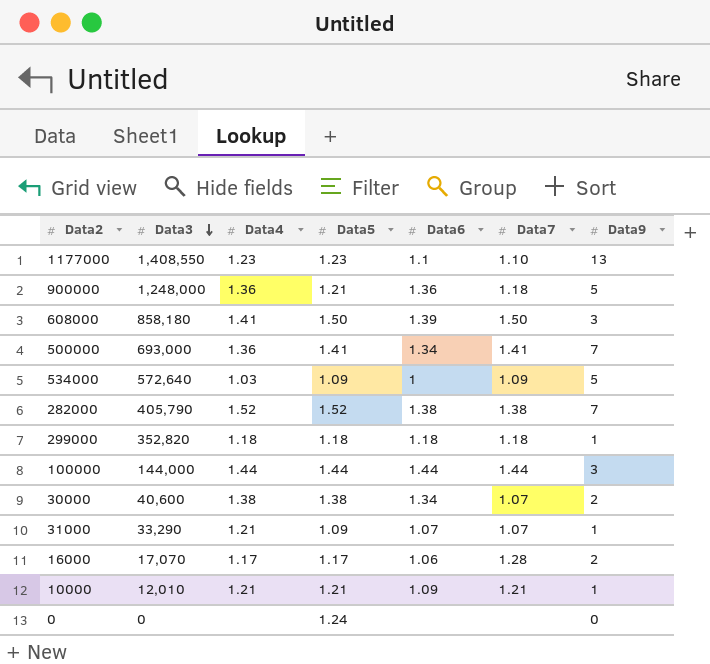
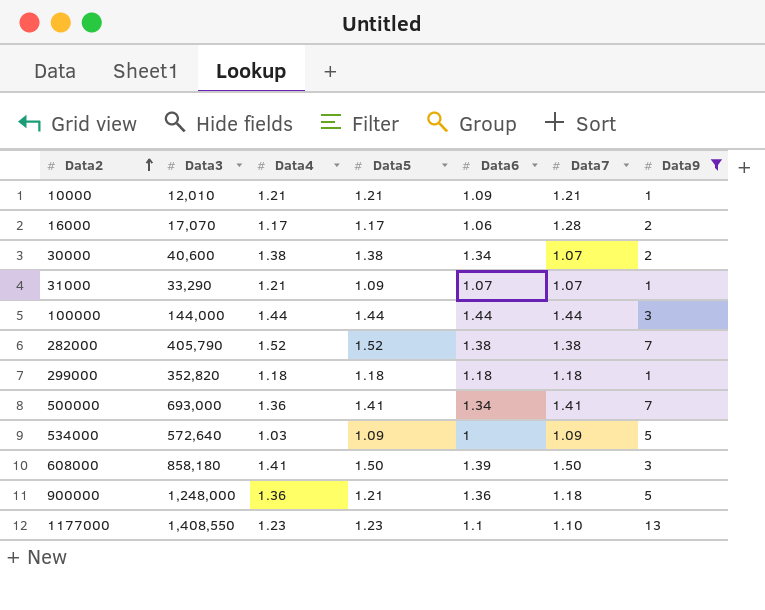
filter: none -> Data9 != 0
row order: Data3 descending -> Data2 ascending

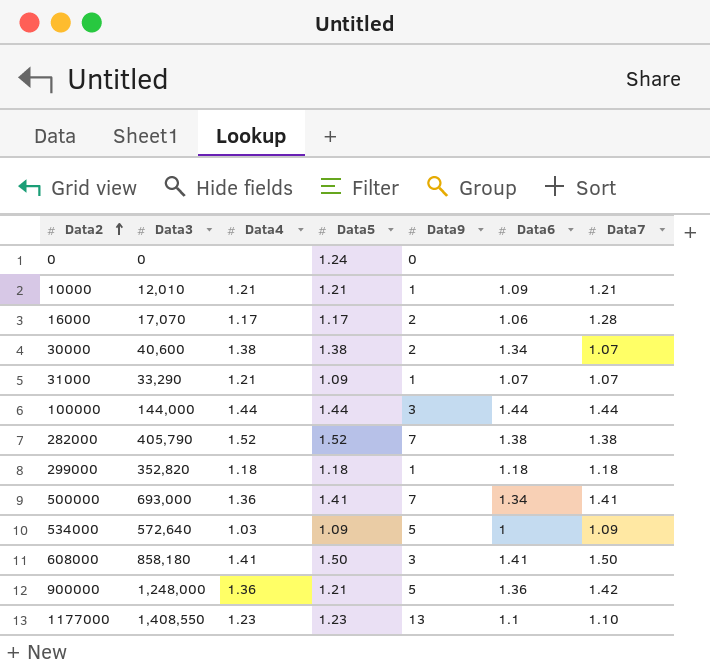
filter: Data9 != 0 -> none
column Data9 | position: 7 -> 5
608000 | Data6: 1.39 -> 1.41
900000 | Data7: 1.18 -> 1.42

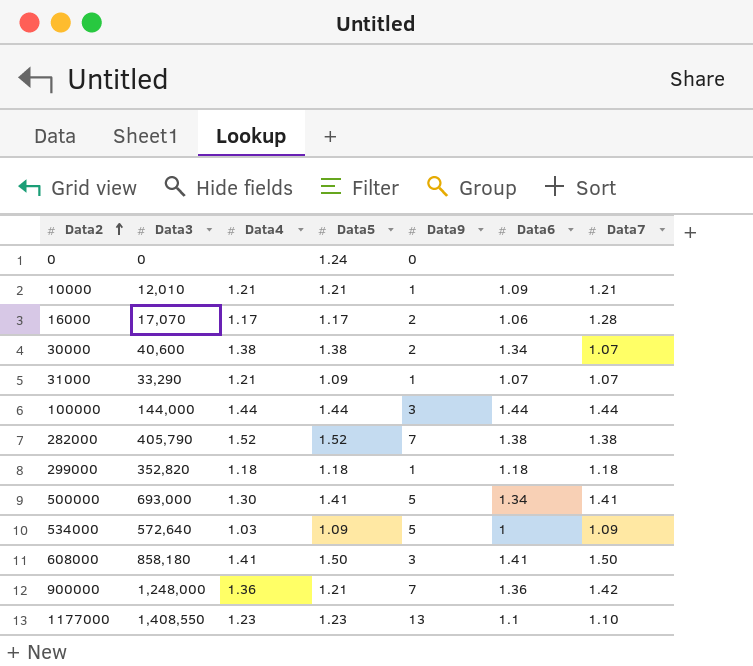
500000 | Data4: 1.36 -> 1.30
500000 | Data9: 7 -> 5
900000 | Data9: 5 -> 7

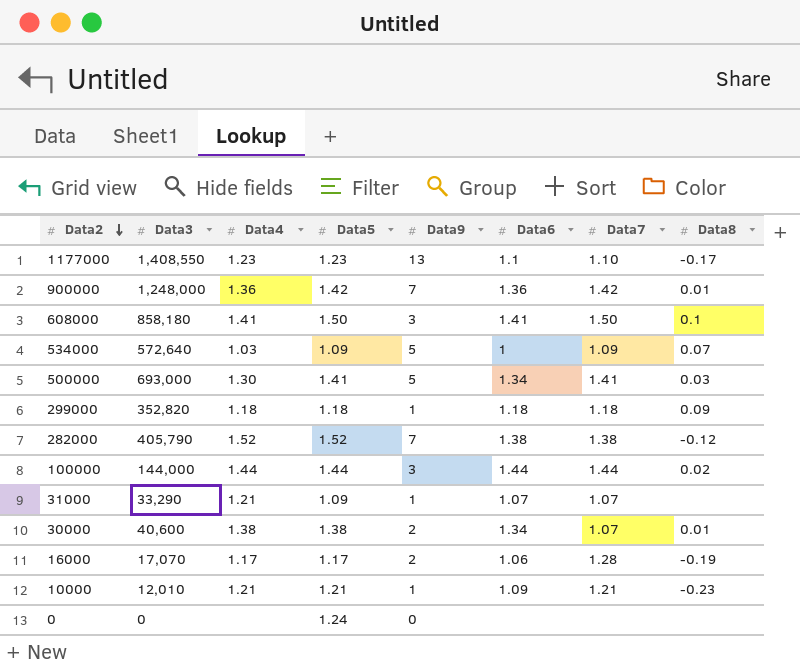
row order: Data2 ascending -> Data2 descending
column Data8 | position: none -> 8
900000 | Data5: 1.21 -> 1.42

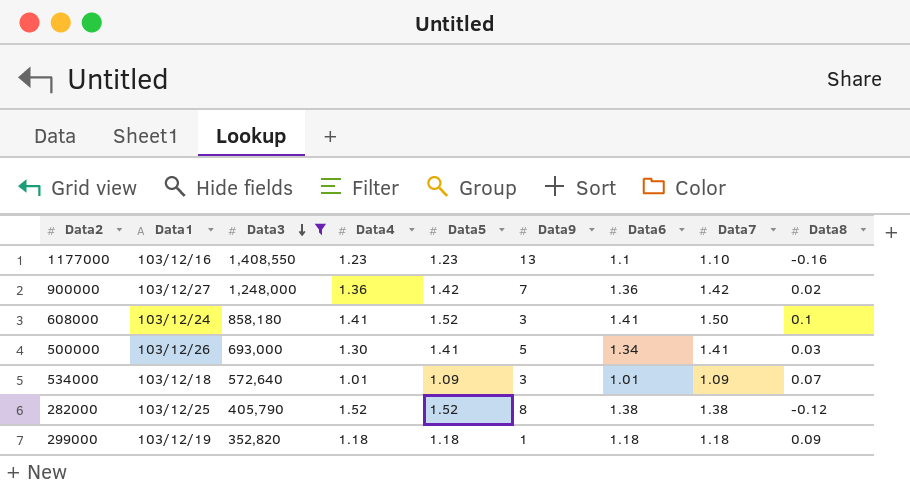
filter: none -> Data3 >= 352,820
row order: Data2 descending -> Data3 descending
column Data1 | position: none -> 2
1177000 | Data8: -0.17 -> -0.16
900000 | Data8: 0.01 -> 0.02
608000 | Data5: 1.50 -> 1.52
534000 | Data4: 1.03 -> 1.01
534000 | Data9: 5 -> 3
534000 | Data6: 1 -> 1.01
282000 | Data9: 7 -> 8

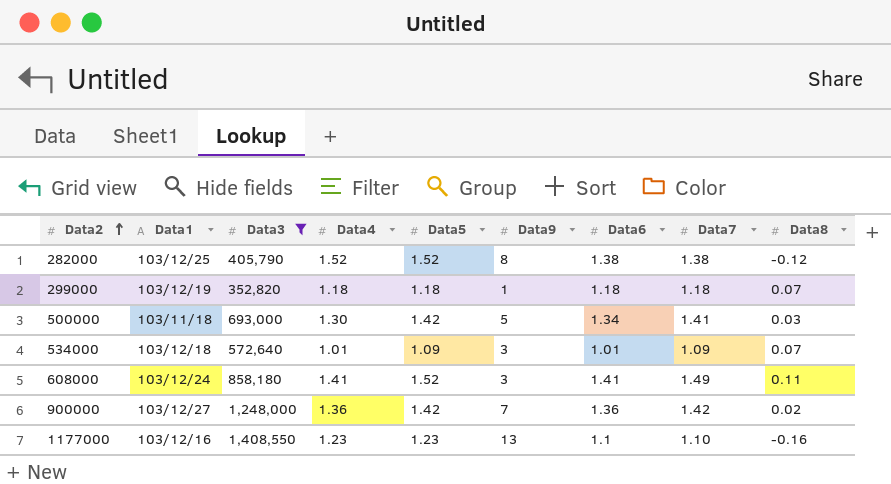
row order: Data3 descending -> Data2 ascending
299000 | Data8: 0.09 -> 0.07
500000 | Data1: 103/12/26 -> 103/11/18
500000 | Data5: 1.41 -> 1.42
608000 | Data7: 1.50 -> 1.49
608000 | Data8: 0.1 -> 0.11

